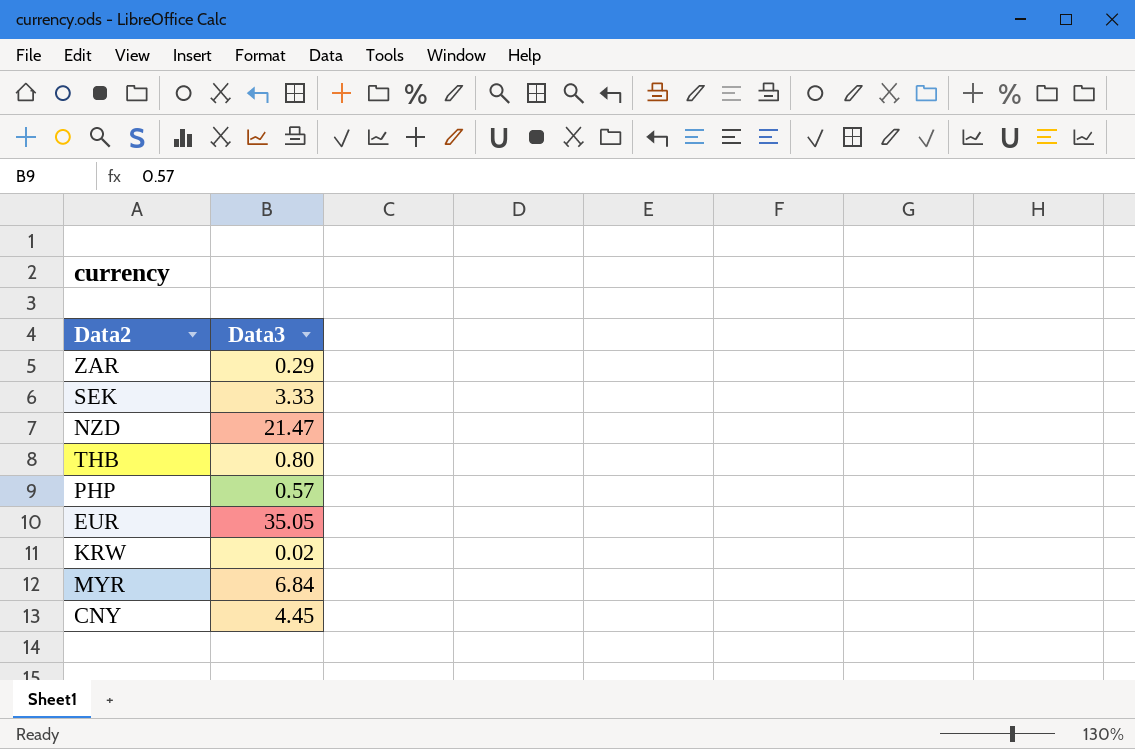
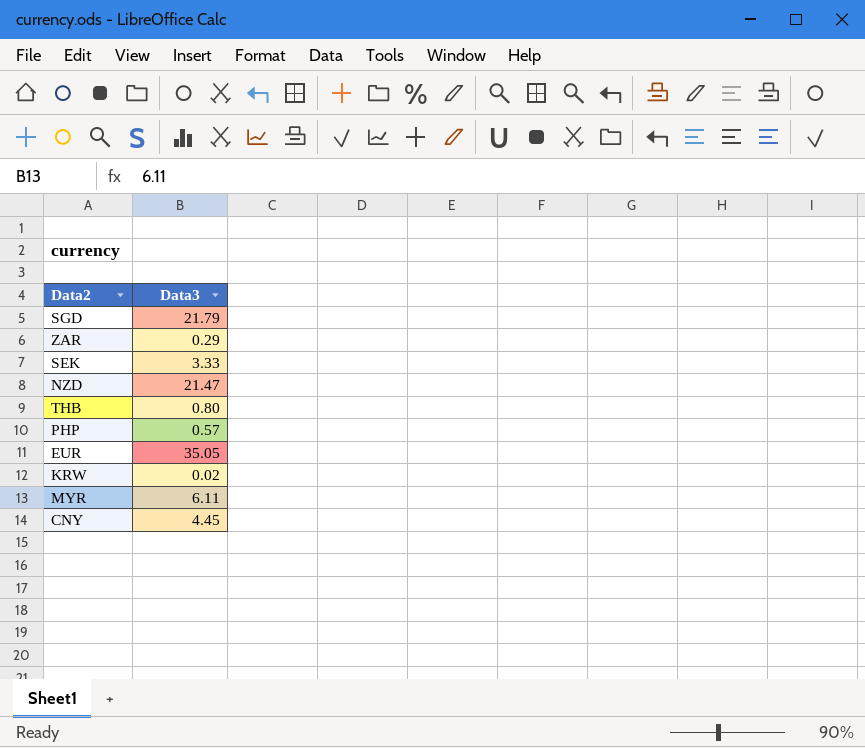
row SGD: none -> 21.79
MYR | Data3: 6.84 -> 6.11

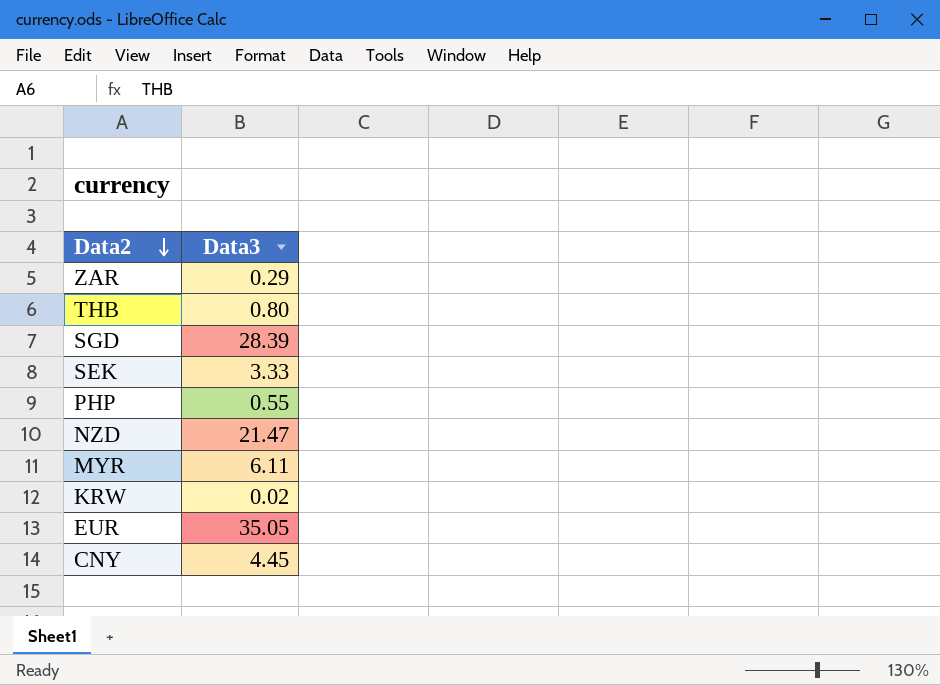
row order: none -> Data2 descending
SGD | Data3: 21.79 -> 28.39
PHP | Data3: 0.57 -> 0.55

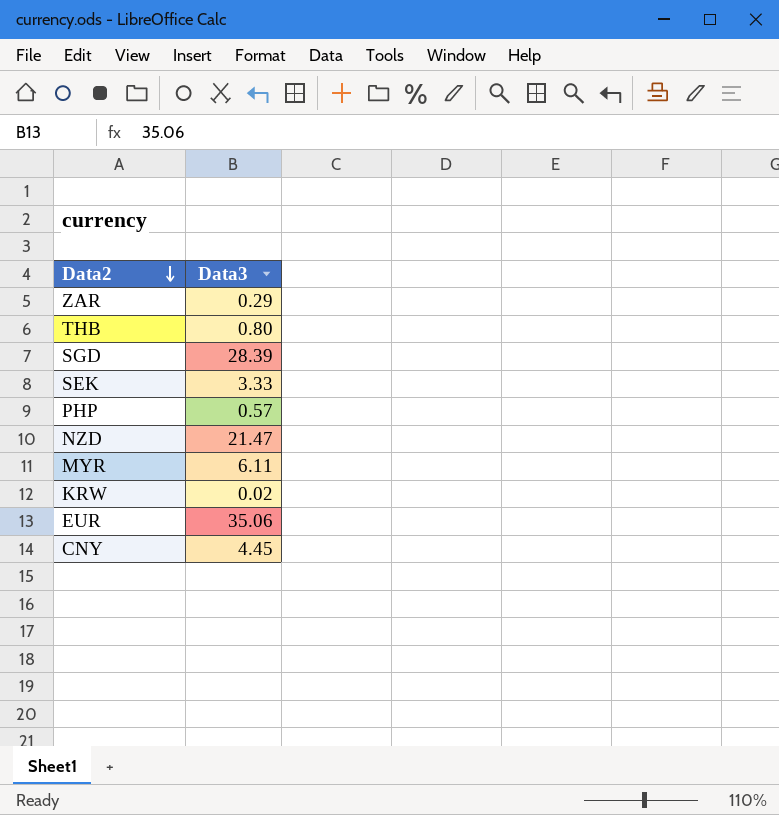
PHP | Data3: 0.55 -> 0.57
EUR | Data3: 35.05 -> 35.06

